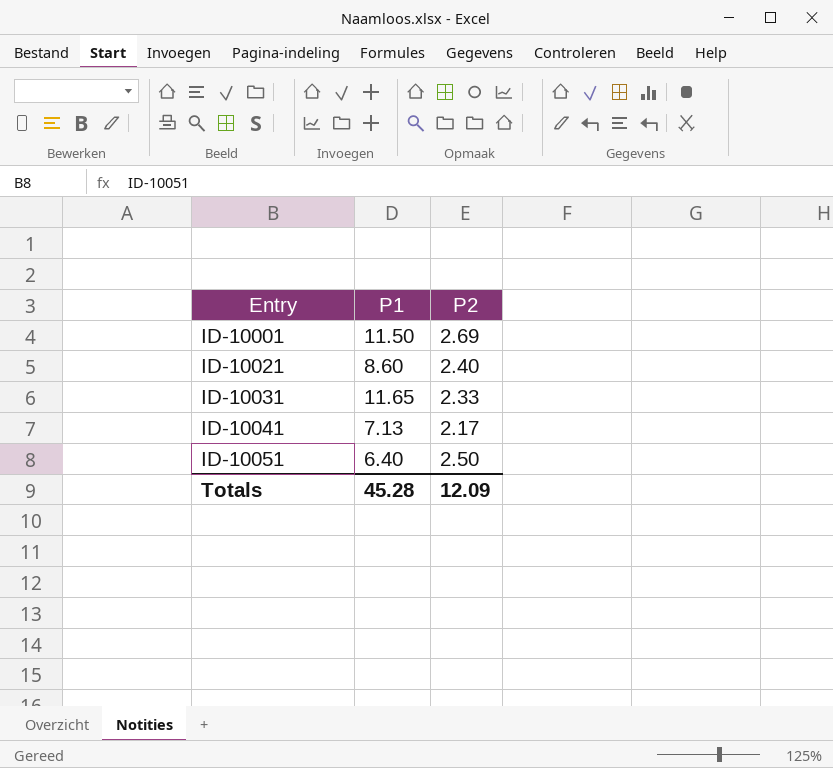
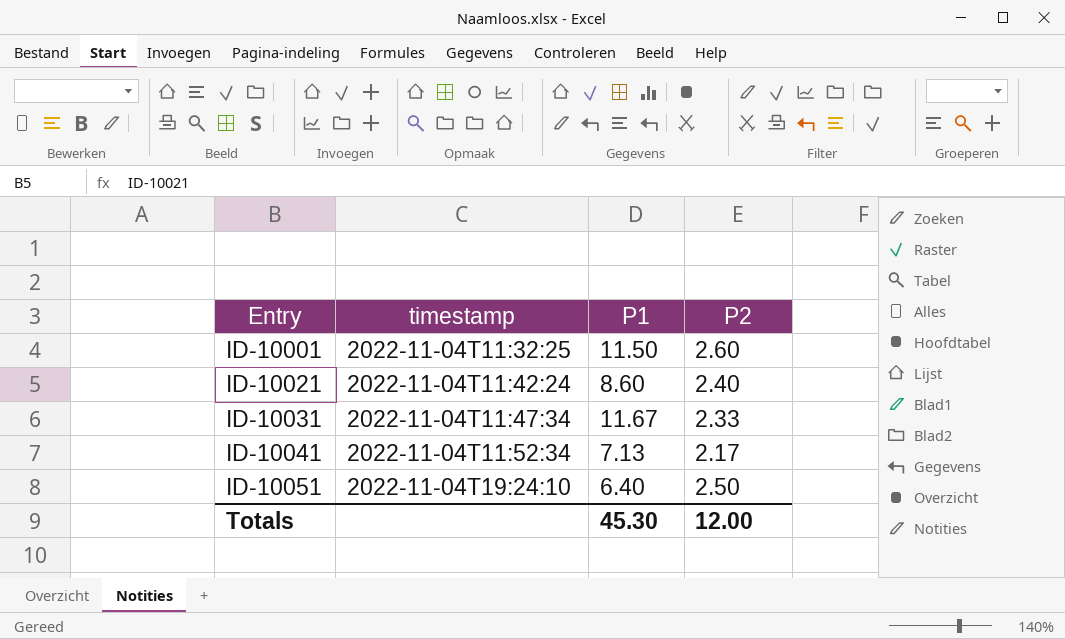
column timestamp | position: none -> 2
ID-10001 | P2: 2.69 -> 2.60
ID-10031 | P1: 11.65 -> 11.67
Totals | P1: 45.28 -> 45.30
Totals | P2: 12.09 -> 12.00

